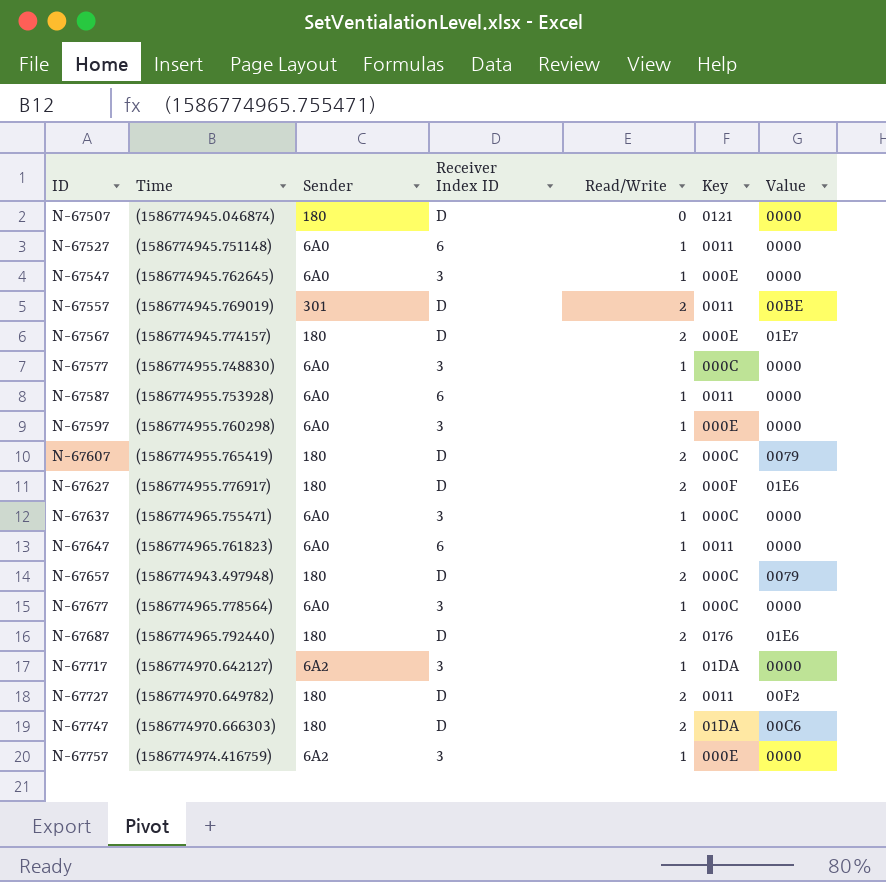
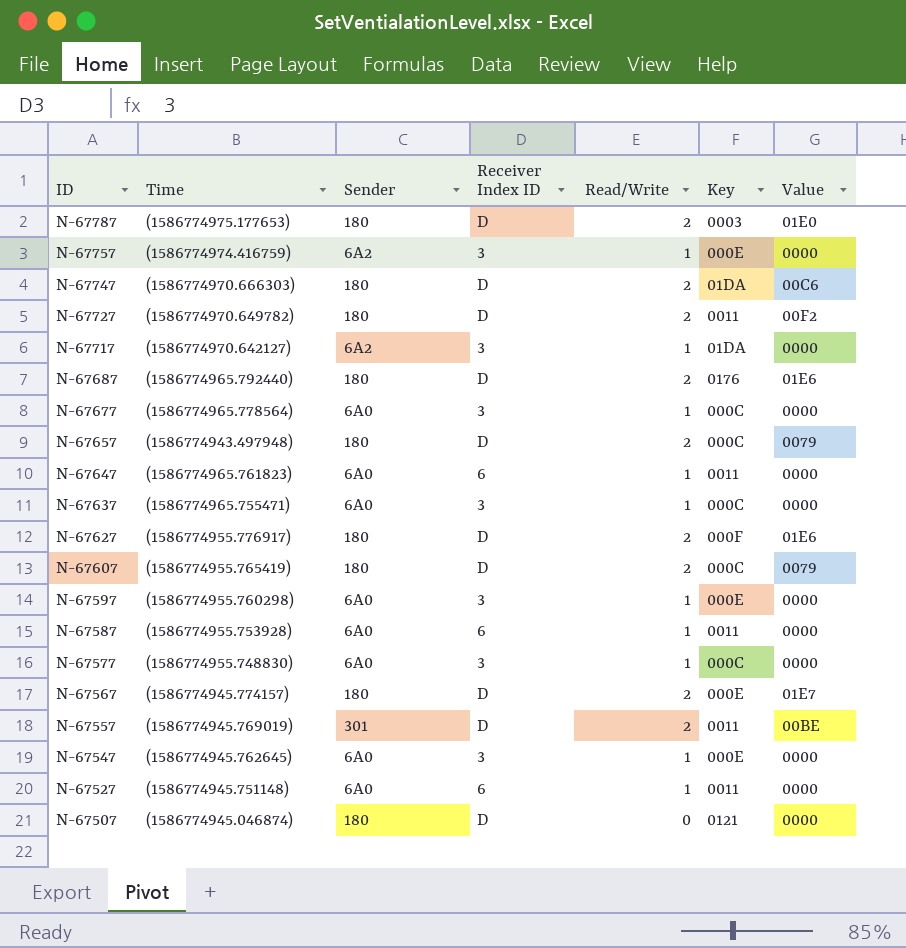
row order: ID ascending -> ID descending
row N-67787: none -> (1586774975.177653) | 180 | D | 2 | 0003 | 01E0

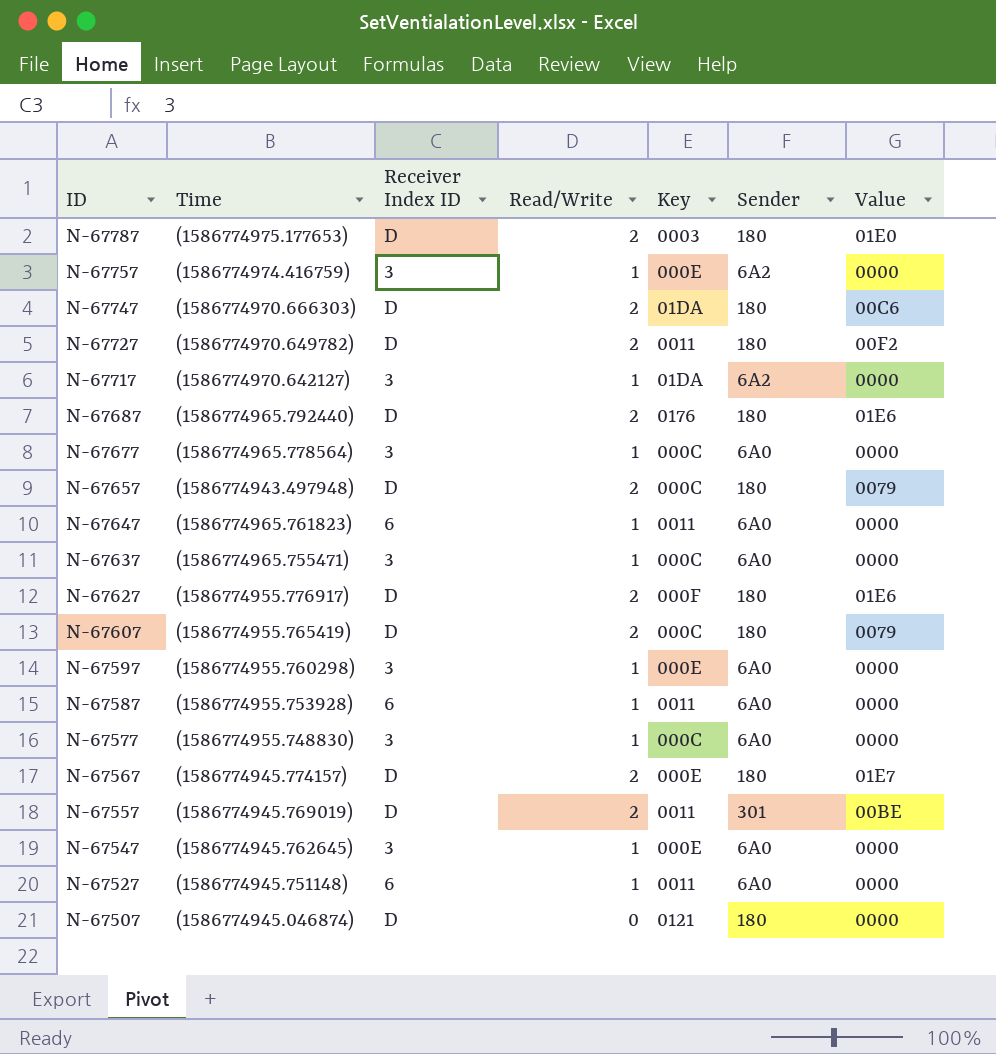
column Sender | position: 3 -> 6

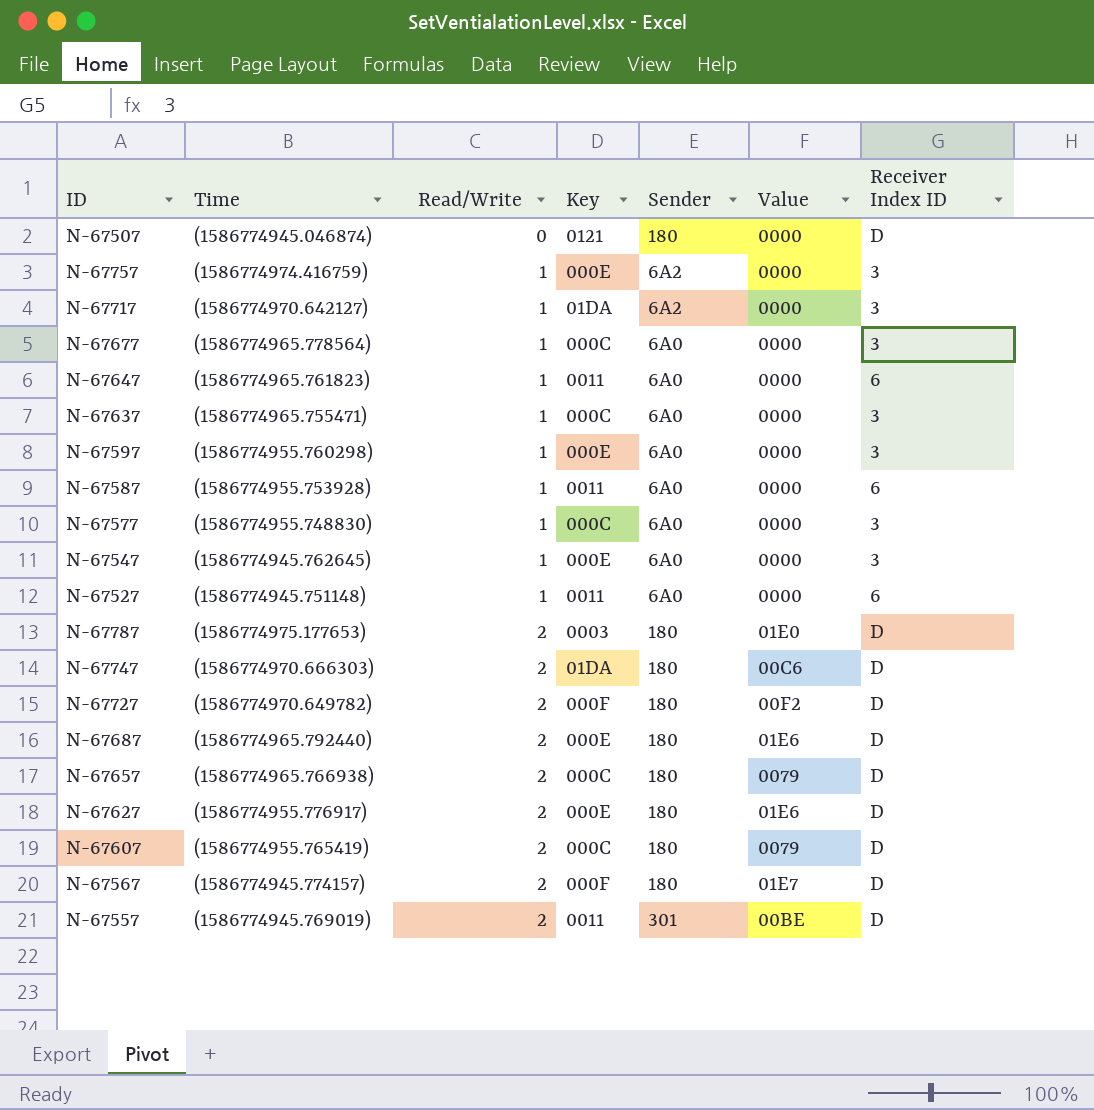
row order: ID descending -> Read/Write ascending
column Receiver Index ID | position: 3 -> 7
N-67727 | Key: 0011 -> 000F
N-67687 | Key: 0176 -> 000E
N-67657 | Time: (1586774943.497948) -> (1586774965.766938)
N-67627 | Key: 000F -> 000E
N-67567 | Key: 000E -> 000F

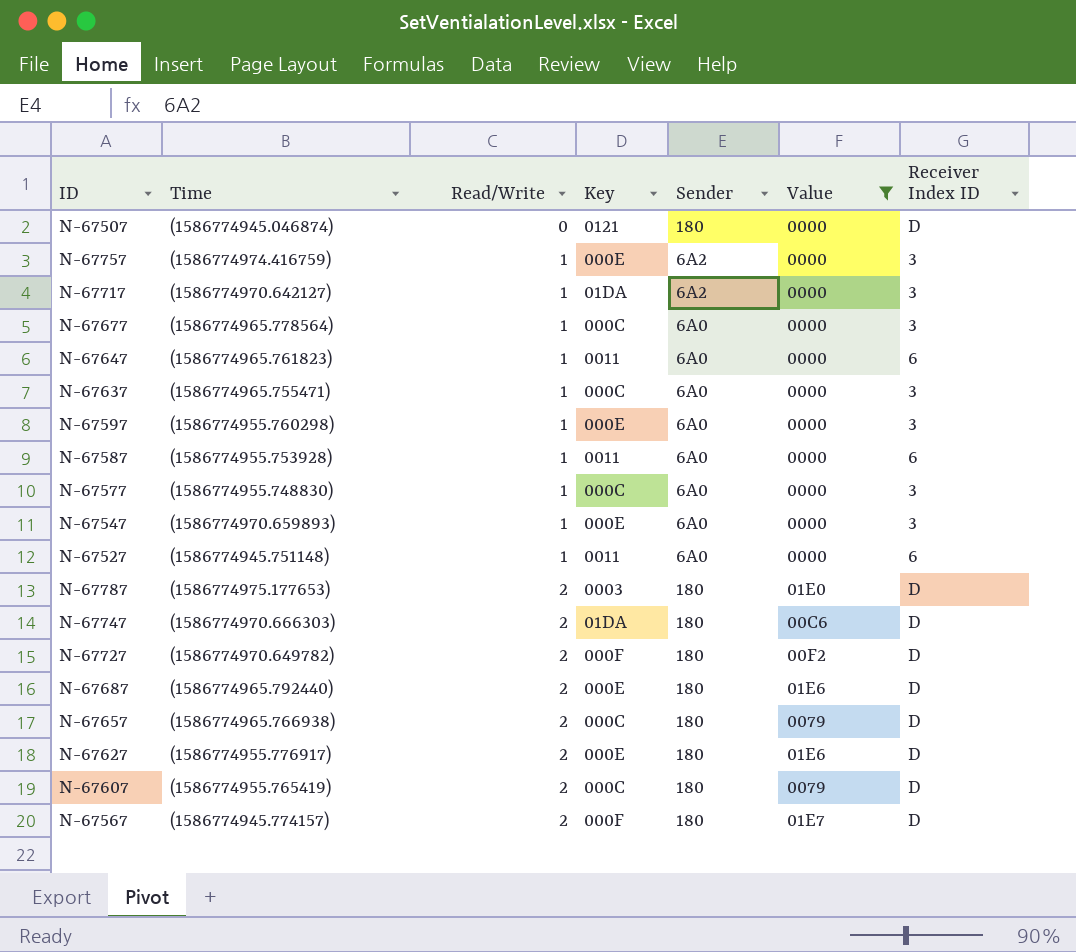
filter: none -> Value != 00BE
N-67547 | Time: (1586774945.762645) -> (1586774970.659893)

